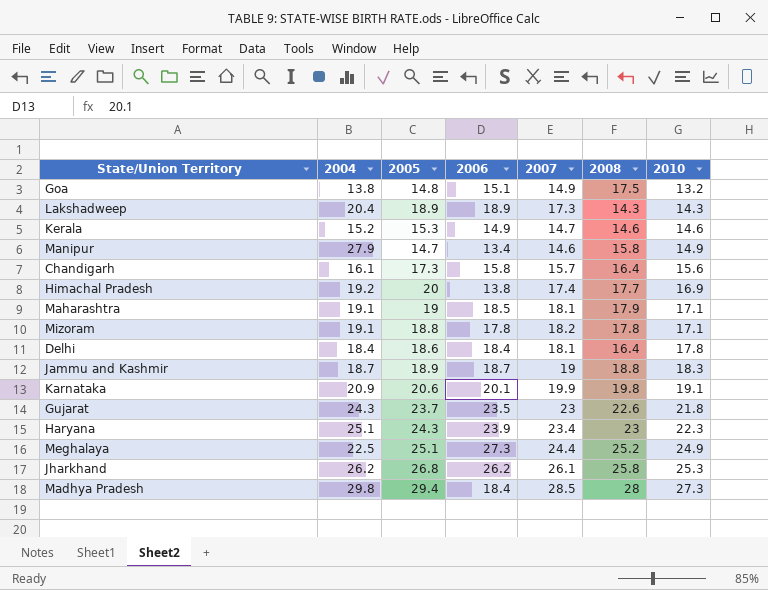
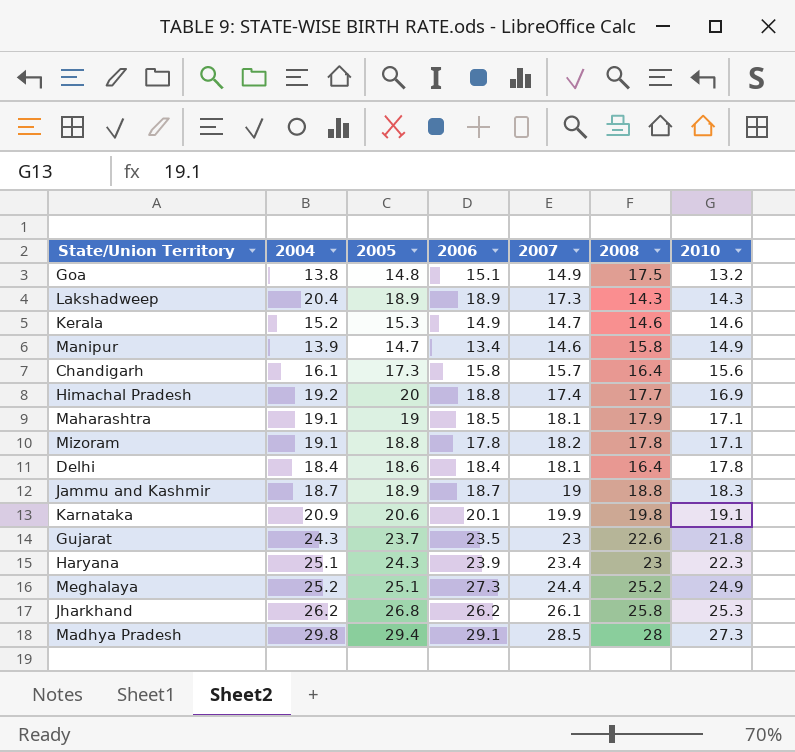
Manipur | 2004: 27.9 -> 13.9
Himachal Pradesh | 2006: 13.8 -> 18.8
Meghalaya | 2004: 22.5 -> 25.2
Madhya Pradesh | 2006: 18.4 -> 29.1

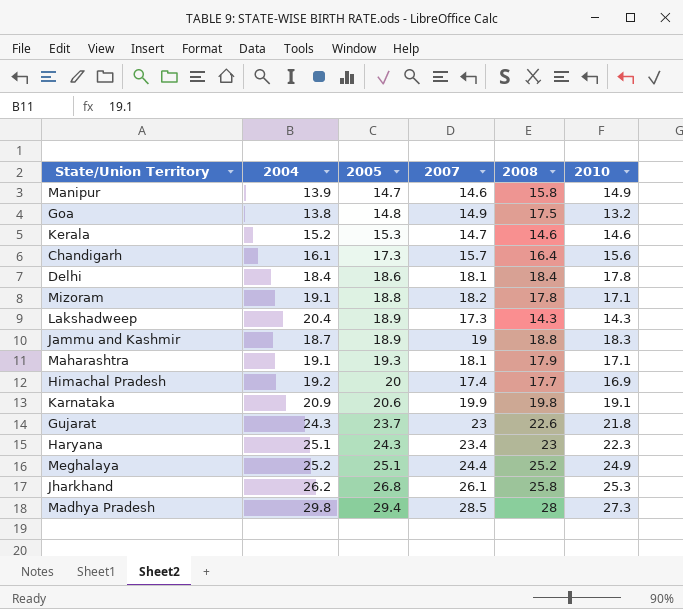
row order: 2010 ascending -> 2005 ascending
column 2006 | position: 4 -> none
Delhi | 2008: 16.4 -> 18.4
Maharashtra | 2005: 19 -> 19.3

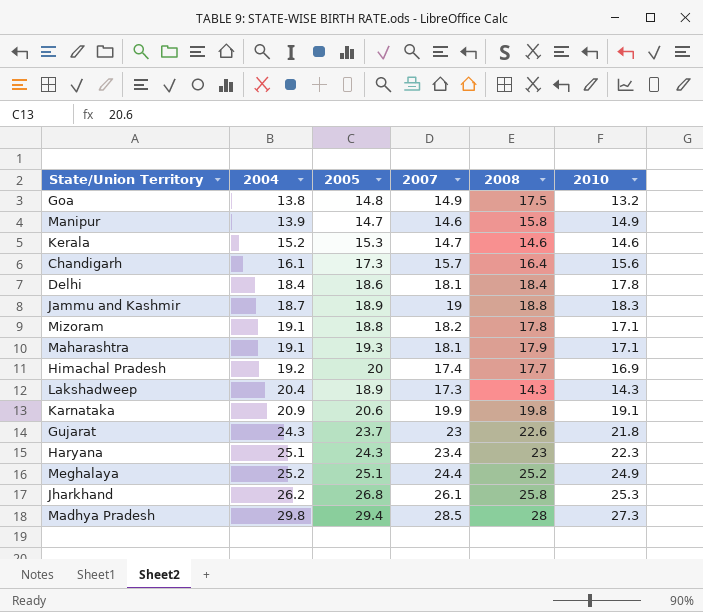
row order: 2005 ascending -> 2004 ascending

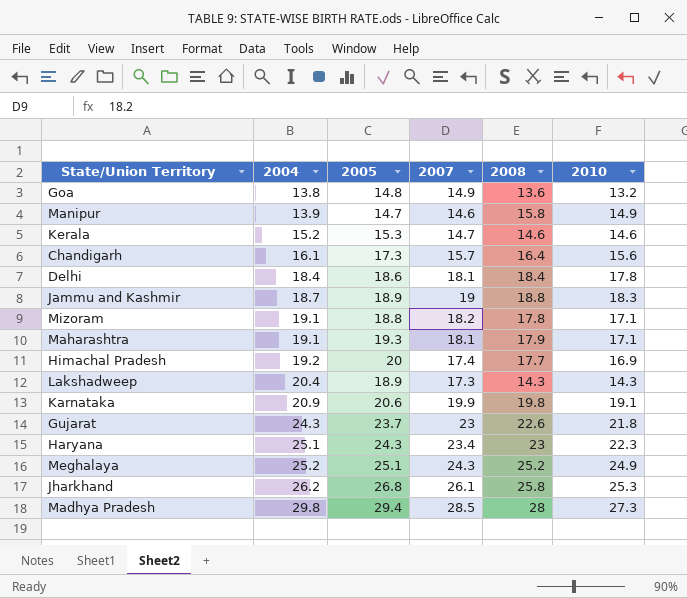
Goa | 2008: 17.5 -> 13.6
Meghalaya | 2007: 24.4 -> 24.3

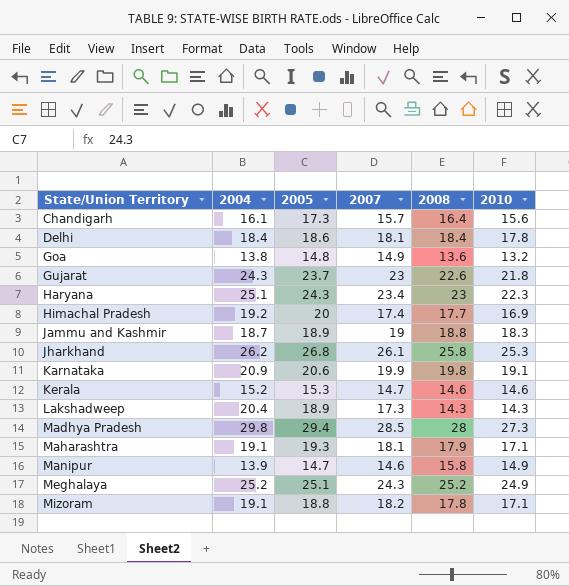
row order: 2004 ascending -> State/Union Territory ascending

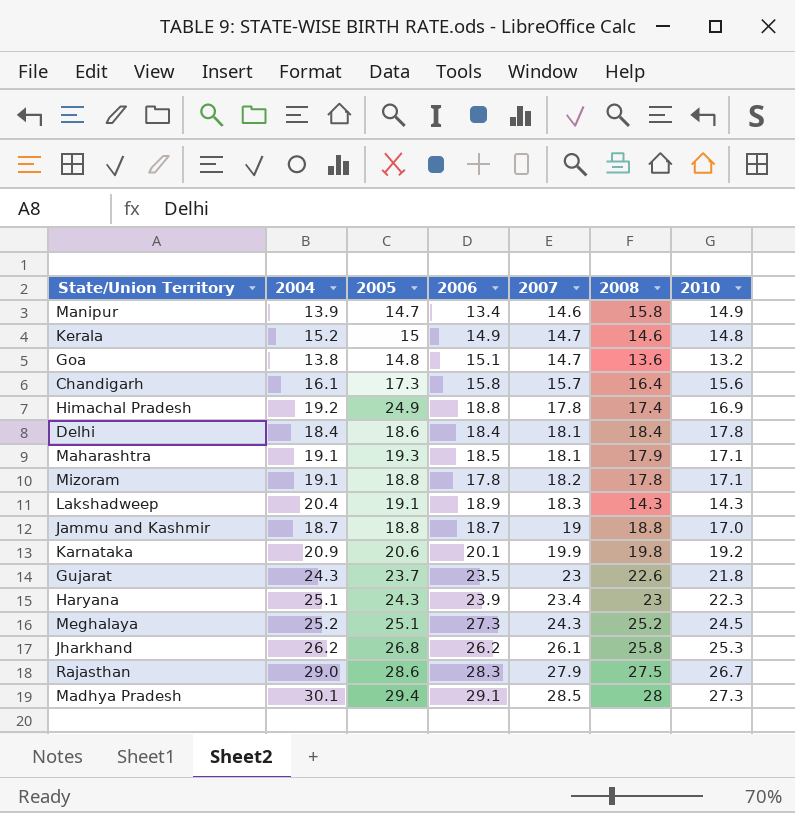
row order: State/Union Territory ascending -> 2007 ascending
column 2006 | position: none -> 4
Kerala | 2005: 15.3 -> 15
Kerala | 2010: 14.6 -> 14.8
Goa | 2007: 14.9 -> 14.7
Himachal Pradesh | 2005: 20 -> 24.9
Himachal Pradesh | 2007: 17.4 -> 17.8
Himachal Pradesh | 2008: 17.7 -> 17.4
Lakshadweep | 2005: 18.9 -> 19.1
Lakshadweep | 2007: 17.3 -> 18.3
Jammu and Kashmir | 2005: 18.9 -> 18.8
Jammu and Kashmir | 2010: 18.3 -> 17.0
Karnataka | 2010: 19.1 -> 19.2
Meghalaya | 2010: 24.9 -> 24.5
row Rajasthan: none -> 29.0 | 28.6 | 28.3 | 27.9 | 27.5 | 26.7
Madhya Pradesh | 2004: 29.8 -> 30.1

